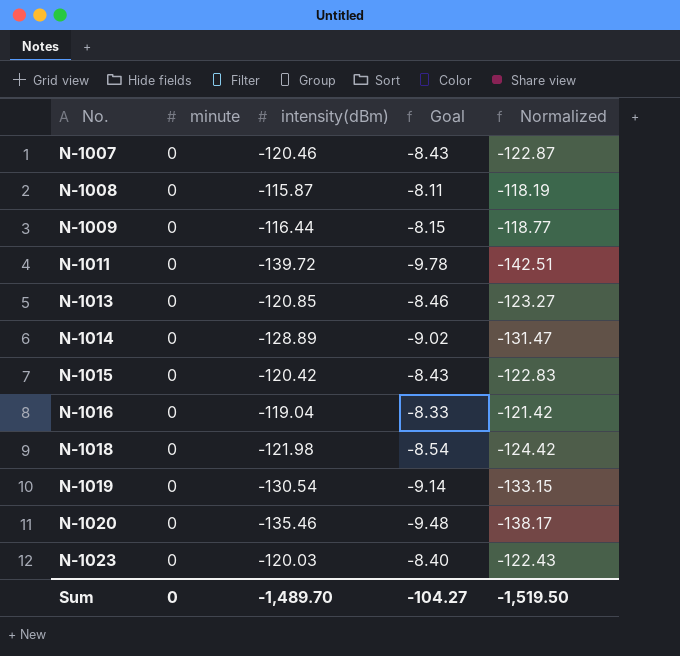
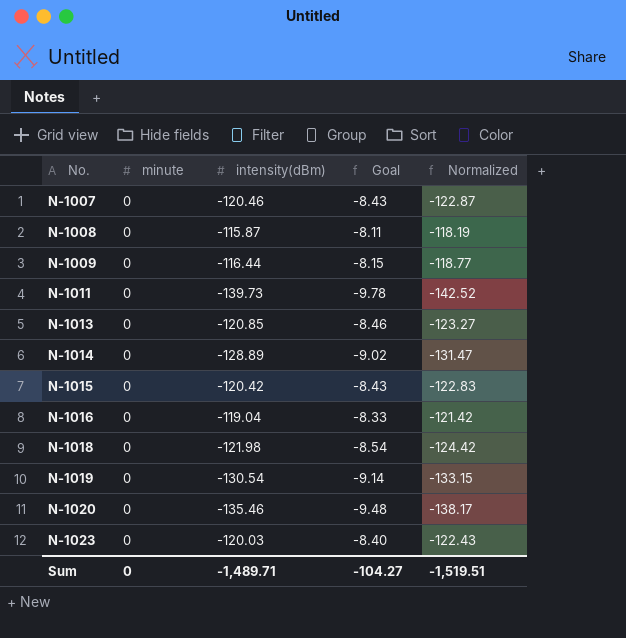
N-1011 | intensity(dBm): -139.72 -> -139.73
N-1011 | Normalized: -142.51 -> -142.52
Sum | intensity(dBm): -1,489.70 -> -1,489.71
Sum | Normalized: -1,519.50 -> -1,519.51

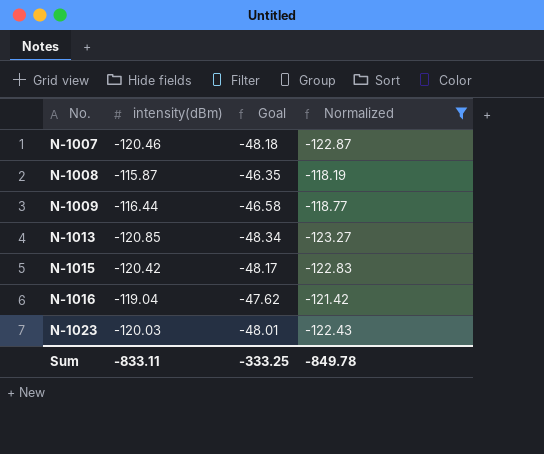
filter: none -> Normalized >= -123.27
column minute | position: 2 -> none
column Goal | formula: [intensity(dBm)] * 0.07 -> [intensity(dBm)] * 0.4
Sum | intensity(dBm): -1,489.71 -> -833.11
Sum | Goal: -104.27 -> -333.25
Sum | Normalized: -1,519.51 -> -849.78

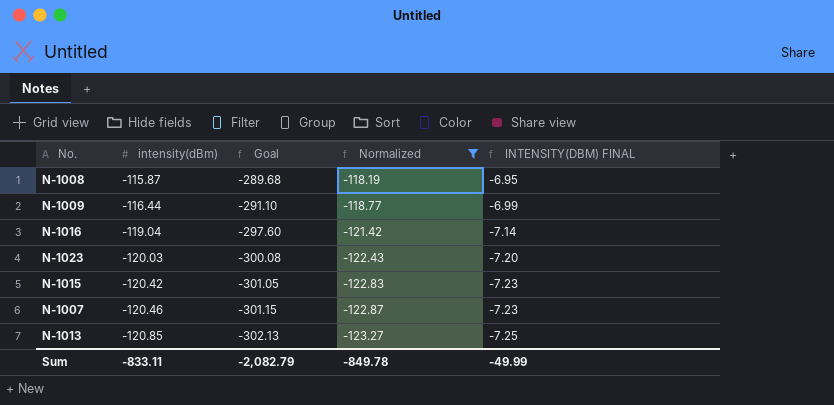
row order: No. ascending -> intensity(dBm) descending
column Goal | formula: [intensity(dBm)] * 0.4 -> [intensity(dBm)] * 2.5
column INTENSITY(DBM) FINAL | formula: none -> [intensity(dBm)] * 0.06
Sum | Goal: -333.25 -> -2,082.79

